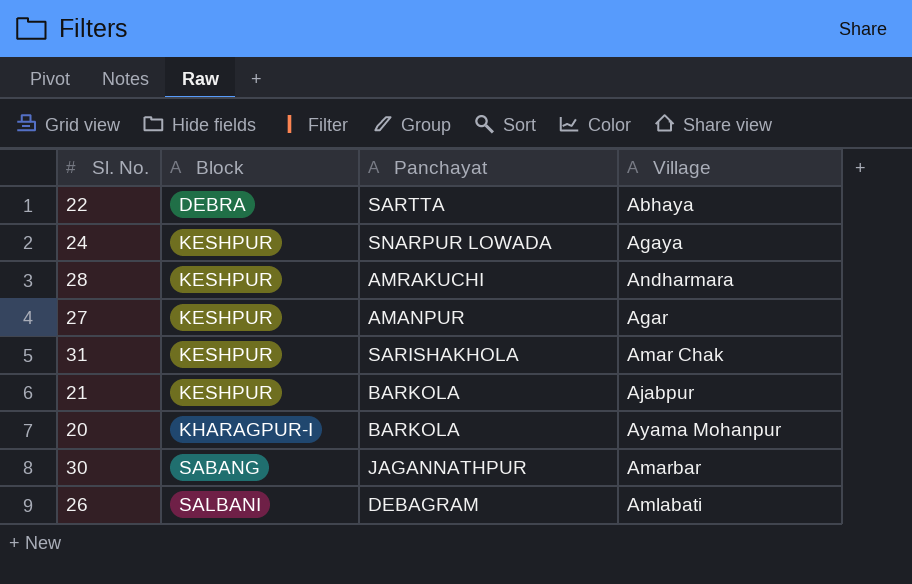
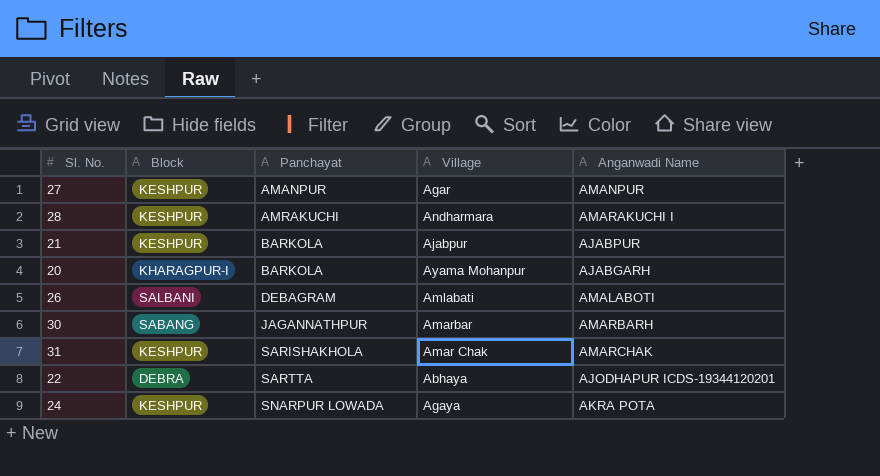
row order: Block ascending -> Panchayat ascending
column Anganwadi Name | position: none -> 5

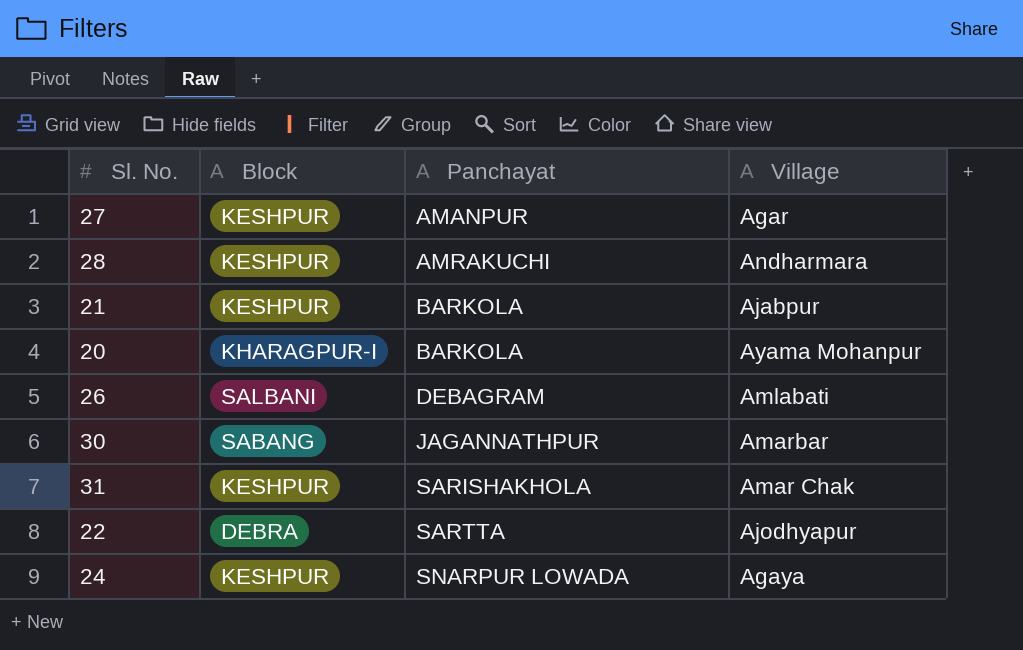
column Anganwadi Name | position: 5 -> none
22 | Village: Abhaya -> Ajodhyapur

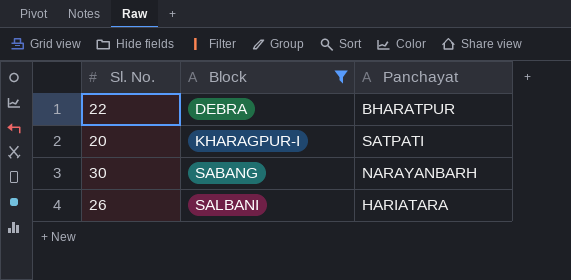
filter: none -> Block != KESHPUR
row order: Panchayat ascending -> Block ascending
column Village | position: 4 -> none
22 | Panchayat: SARTTA -> BHARATPUR
20 | Panchayat: BARKOLA -> SATPATI
30 | Panchayat: JAGANNATHPUR -> NARAYANBARH
26 | Panchayat: DEBAGRAM -> HARIATARA

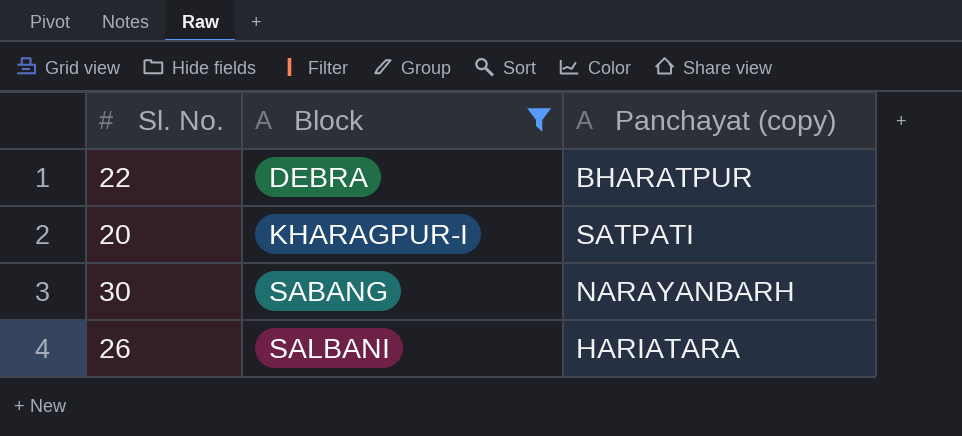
column name: Panchayat -> Panchayat (copy)

